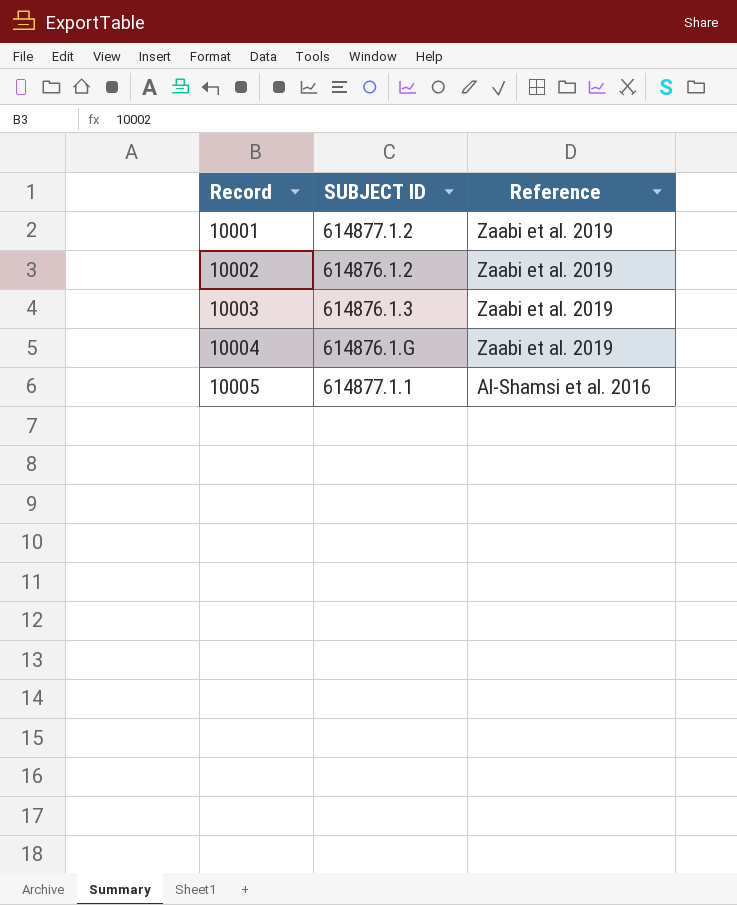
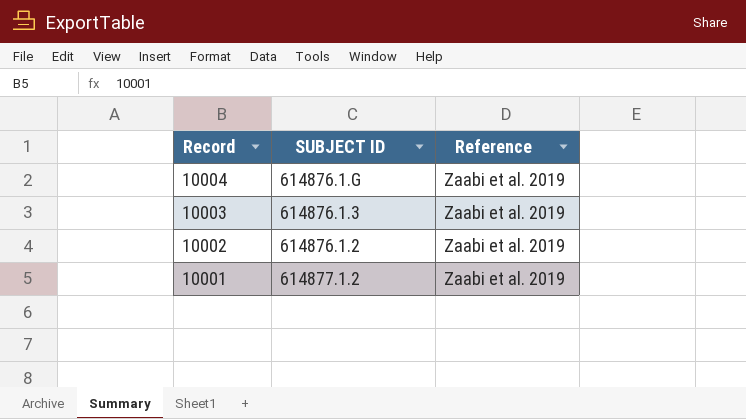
row order: Record ascending -> Record descending
row 10005: 614877.1.1 | Al-Shamsi et al. 2016 -> none

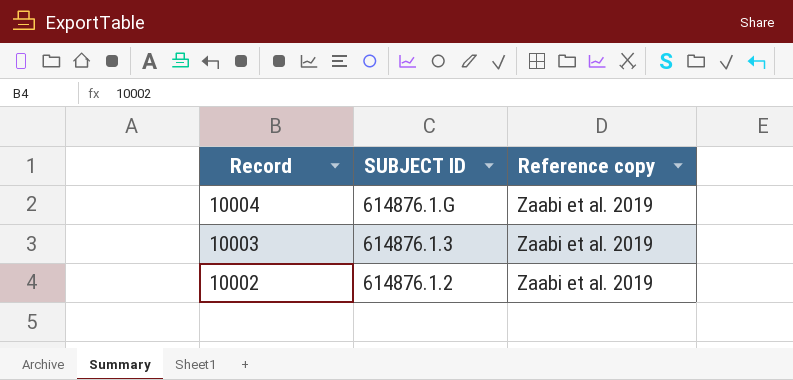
column name: Reference -> Reference copy
row 10001: 614877.1.2 | Zaabi et al. 2019 -> none

